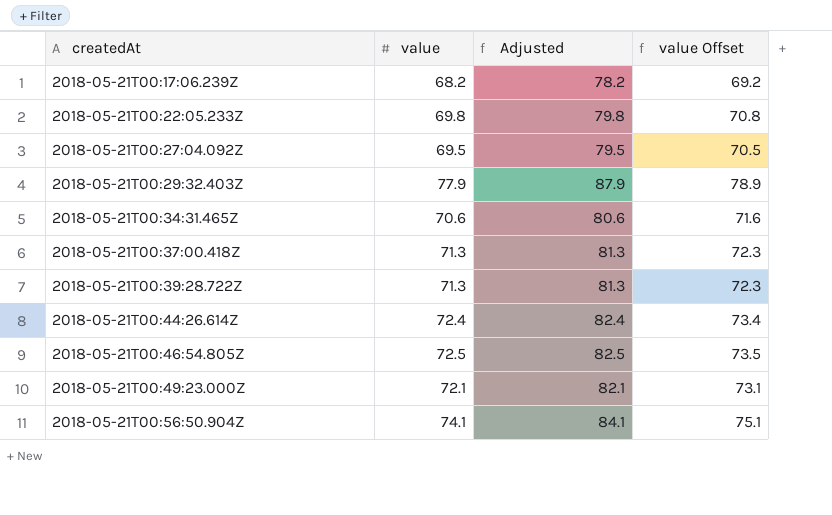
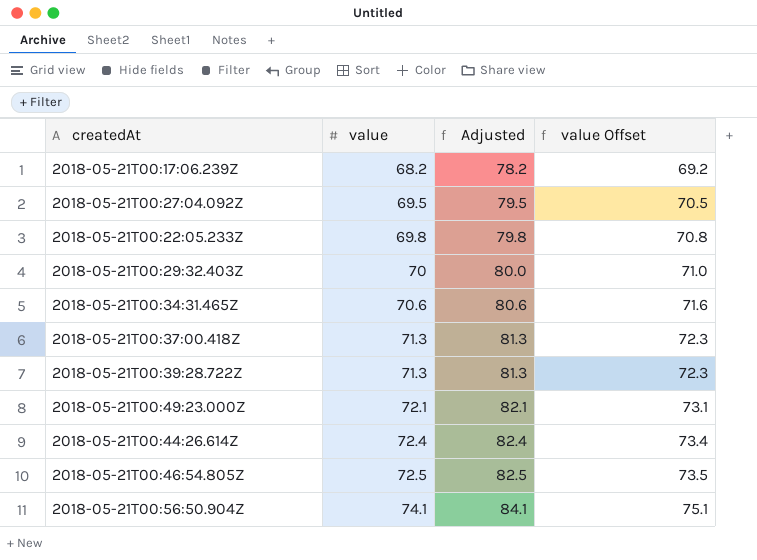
row order: createdAt ascending -> value ascending
2018-05-21T00:29:32.403Z | value: 77.9 -> 70
2018-05-21T00:29:32.403Z | Adjusted: 87.9 -> 80.0
2018-05-21T00:29:32.403Z | value Offset: 78.9 -> 71.0

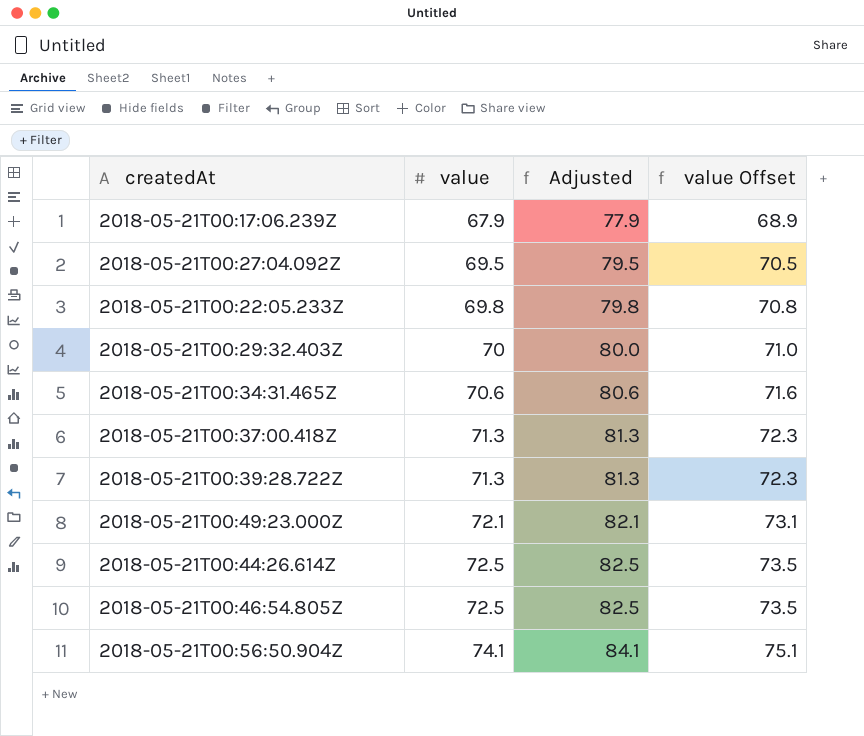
2018-05-21T00:17:06.239Z | value: 68.2 -> 67.9
2018-05-21T00:17:06.239Z | Adjusted: 78.2 -> 77.9
2018-05-21T00:17:06.239Z | value Offset: 69.2 -> 68.9
2018-05-21T00:44:26.614Z | value: 72.4 -> 72.5
2018-05-21T00:44:26.614Z | Adjusted: 82.4 -> 82.5
2018-05-21T00:44:26.614Z | value Offset: 73.4 -> 73.5

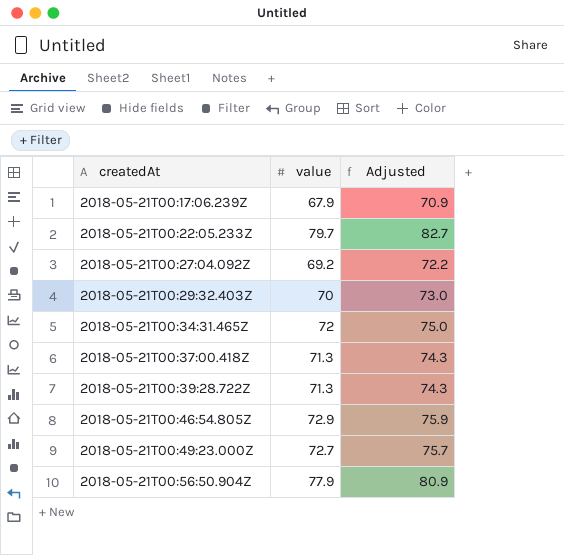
row order: value ascending -> createdAt ascending
column value Offset | formula: [value] + 1 -> none
column Adjusted | formula: [value] + 10 -> [value] + 3
row 2018-05-21T00:44:26.614Z: 72.5 | 82.5 | 73.5 -> none
2018-05-21T00:22:05.233Z | value: 69.8 -> 79.7
2018-05-21T00:27:04.092Z | value: 69.5 -> 69.2
2018-05-21T00:34:31.465Z | value: 70.6 -> 72
2018-05-21T00:46:54.805Z | value: 72.5 -> 72.9
2018-05-21T00:49:23.000Z | value: 72.1 -> 72.7
2018-05-21T00:56:50.904Z | value: 74.1 -> 77.9

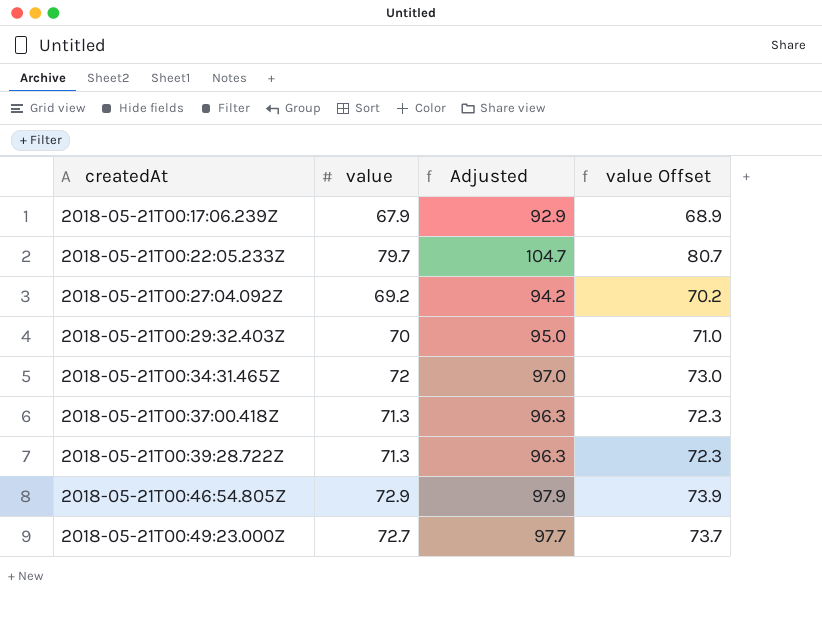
column Adjusted | formula: [value] + 3 -> [value] + 25
column value Offset | formula: none -> [value] + 1
row 2018-05-21T00:56:50.904Z: 77.9 | 80.9 -> none

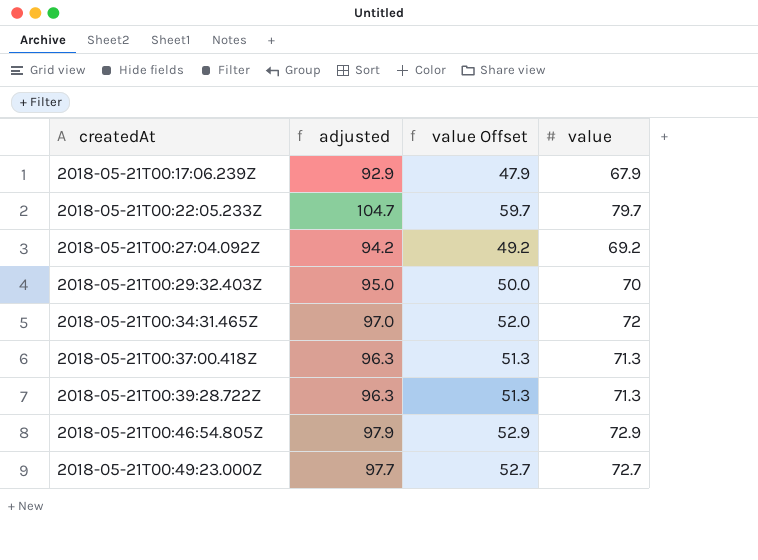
column name: Adjusted -> adjusted
column value Offset | formula: [value] + 1 -> [value] - 20
column value | position: 2 -> 4

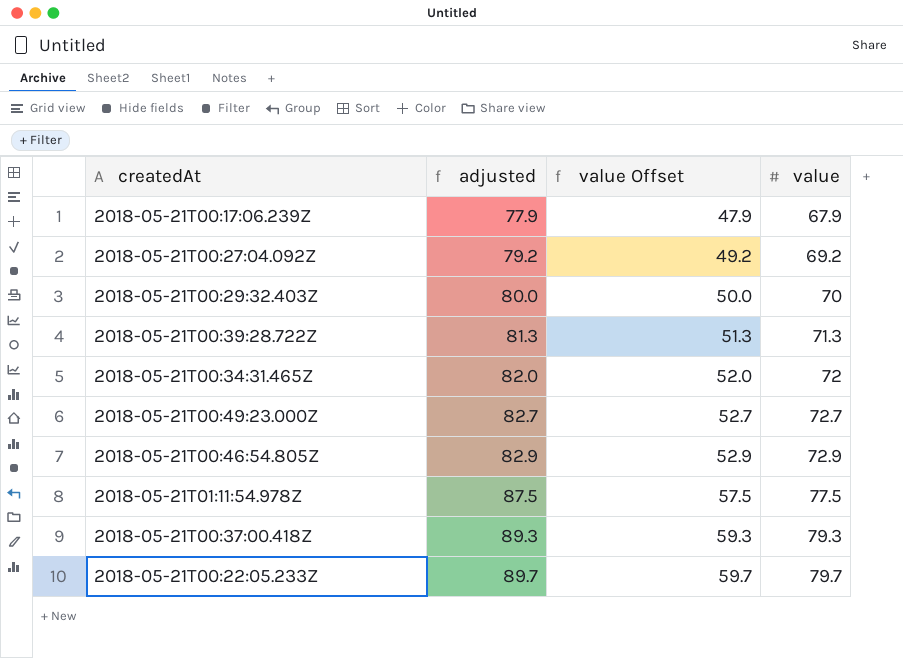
row order: createdAt ascending -> adjusted ascending
column adjusted | formula: [value] + 25 -> [value] + 10
row 2018-05-21T01:11:54.978Z: none -> 87.5 | 57.5 | 77.5
2018-05-21T00:37:00.418Z | value Offset: 51.3 -> 59.3
2018-05-21T00:37:00.418Z | value: 71.3 -> 79.3

